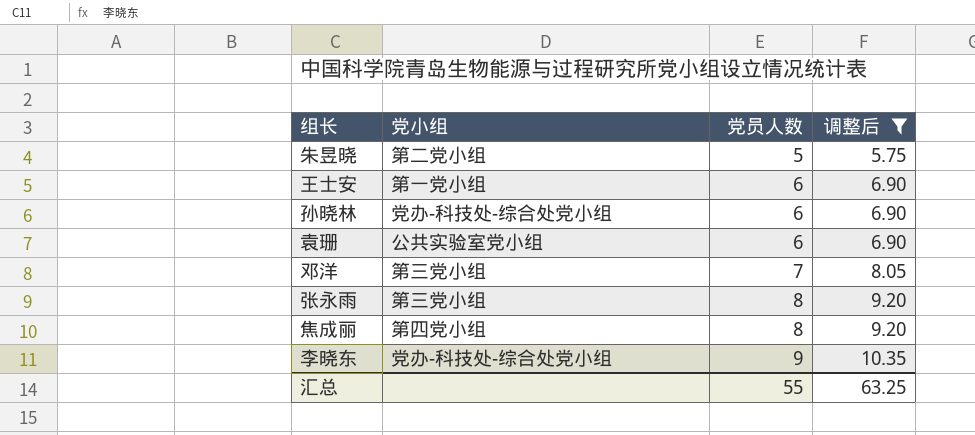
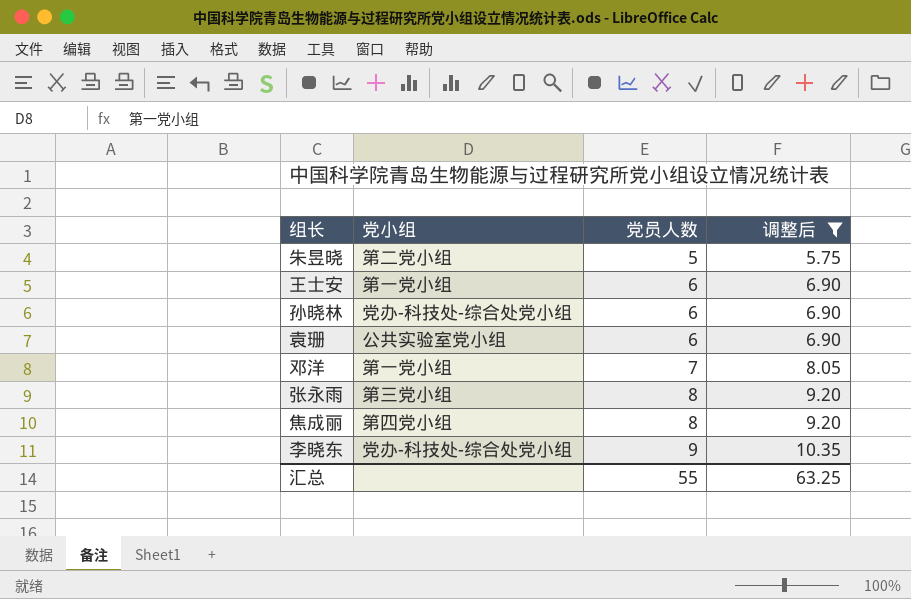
邓洋 | 党小组: 第三党小组 -> 第一党小组

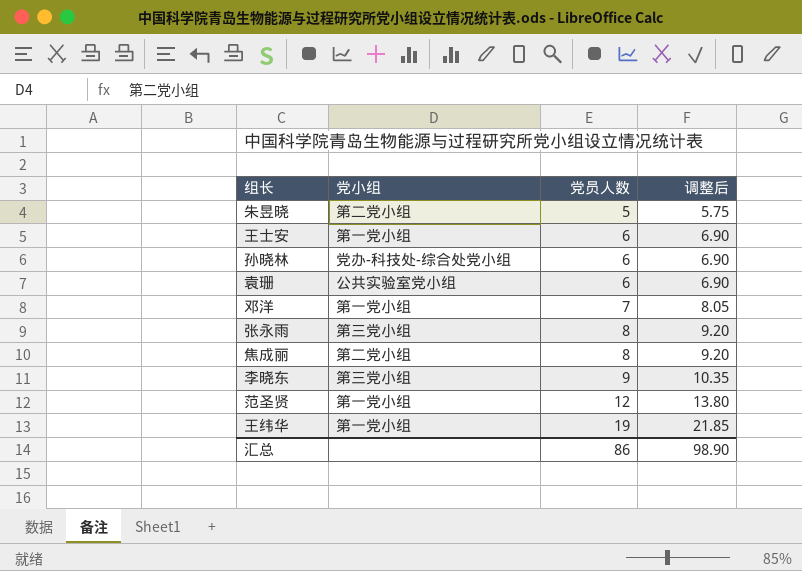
filter: 调整后 <= 10.35 -> none
焦成丽 | 党小组: 第四党小组 -> 第二党小组
李晓东 | 党小组: 党办-科技处-综合处党小组 -> 第三党小组
汇总 | 党员人数: 55 -> 86
汇总 | 调整后: 63.25 -> 98.90

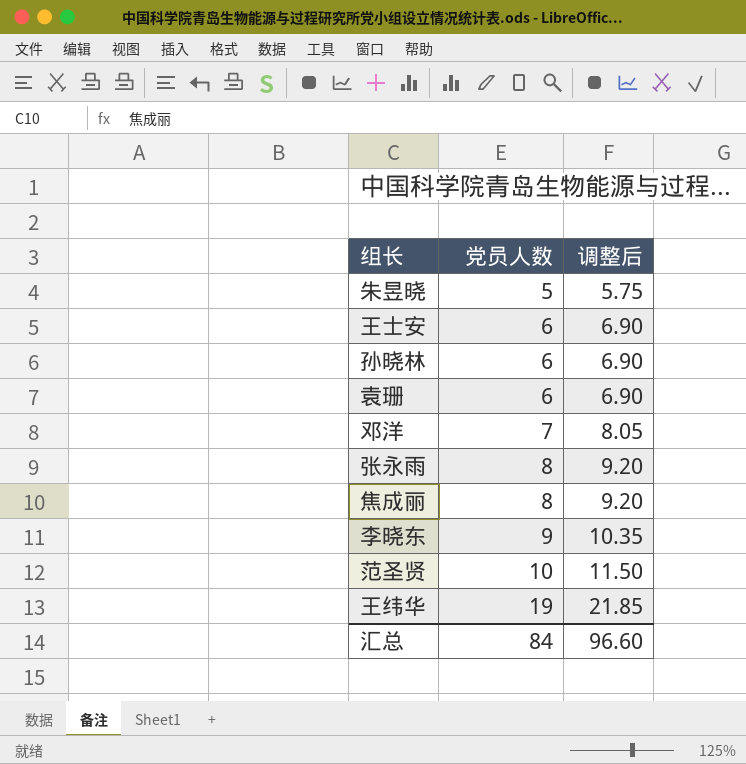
column 党小组 | position: 2 -> none
范圣贤 | 党员人数: 12 -> 10
范圣贤 | 调整后: 13.80 -> 11.50
汇总 | 党员人数: 86 -> 84
汇总 | 调整后: 98.90 -> 96.60

